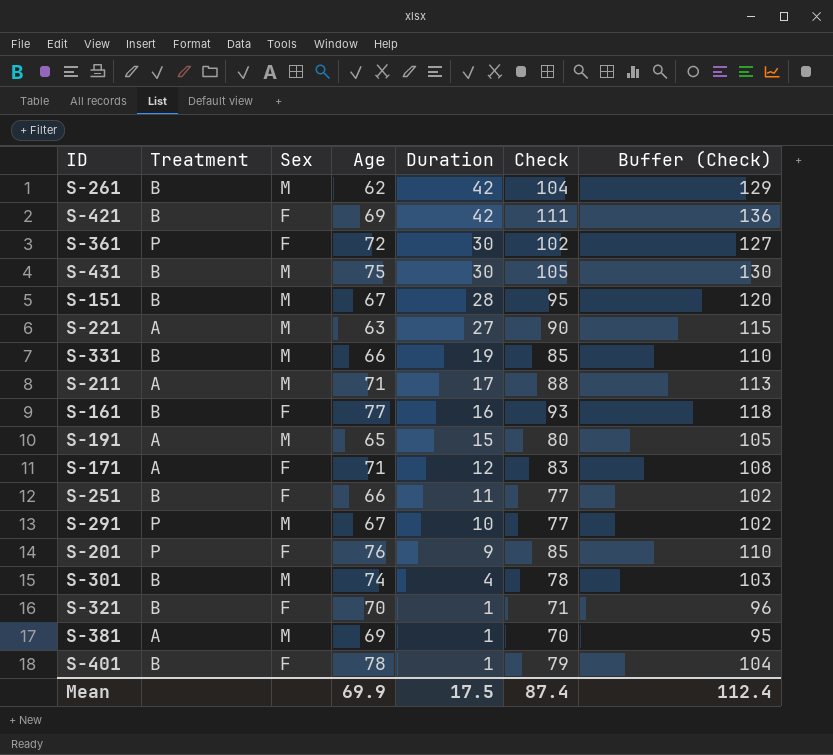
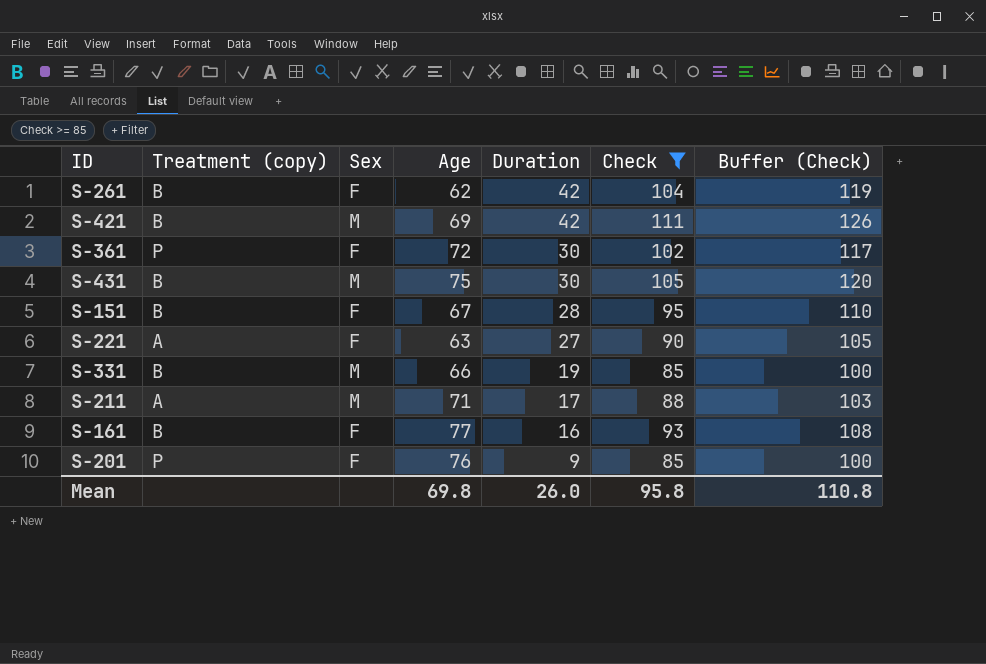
filter: none -> Check >= 85
column name: Treatment -> Treatment (copy)
column Buffer (Check) | formula: [Check] + 25 -> [Check] + 15
S-261 | Sex: M -> F
S-421 | Sex: F -> M
S-151 | Sex: M -> F
S-221 | Sex: M -> F
Mean | Age: 69.9 -> 69.8
Mean | Duration: 17.5 -> 26.0
Mean | Check: 87.4 -> 95.8
Mean | Buffer (Check): 112.4 -> 110.8

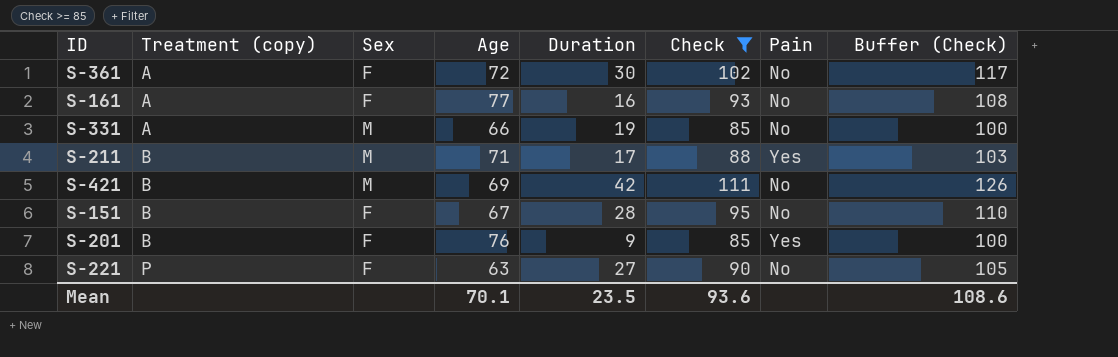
row order: Duration descending -> Treatment (copy) ascending
column Pain | position: none -> 7
row S-261: B | F | 62 | 42 | 104 | 119 -> none
row S-431: B | M | 75 | 30 | 105 | 120 -> none
S-361 | Treatment (copy): P -> A
S-161 | Treatment (copy): B -> A
S-331 | Treatment (copy): B -> A
S-211 | Treatment (copy): A -> B
S-201 | Treatment (copy): P -> B
S-221 | Treatment (copy): A -> P
Mean | Age: 69.8 -> 70.1
Mean | Duration: 26.0 -> 23.5
Mean | Check: 95.8 -> 93.6
Mean | Buffer (Check): 110.8 -> 108.6

